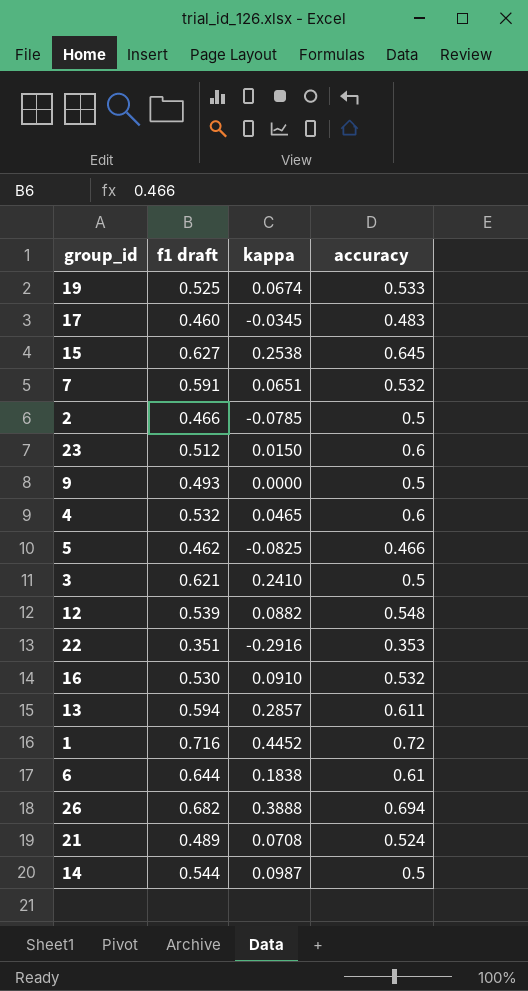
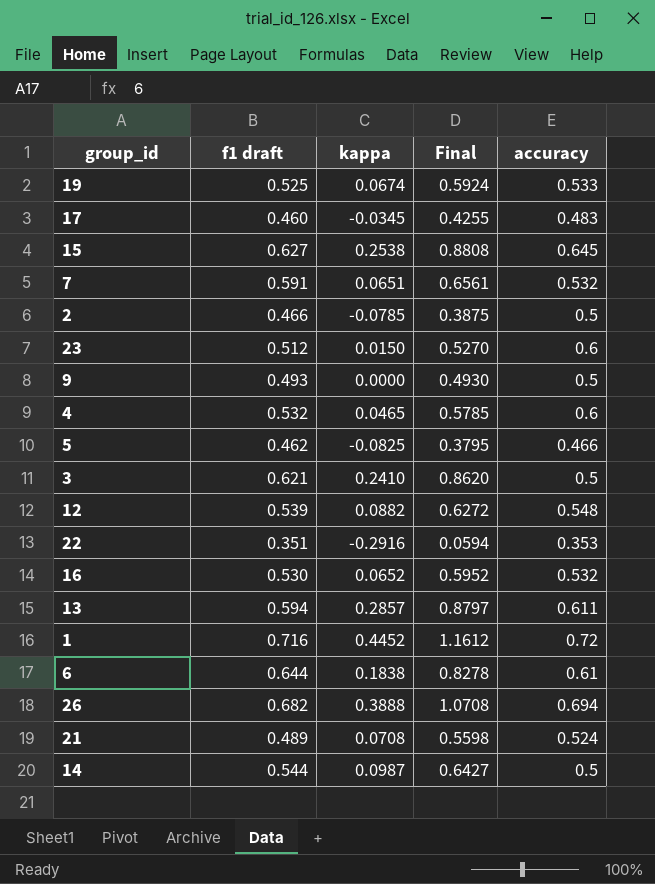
column Final | formula: none -> [f1 draft] + [kappa]
16 | kappa: 0.0910 -> 0.0652

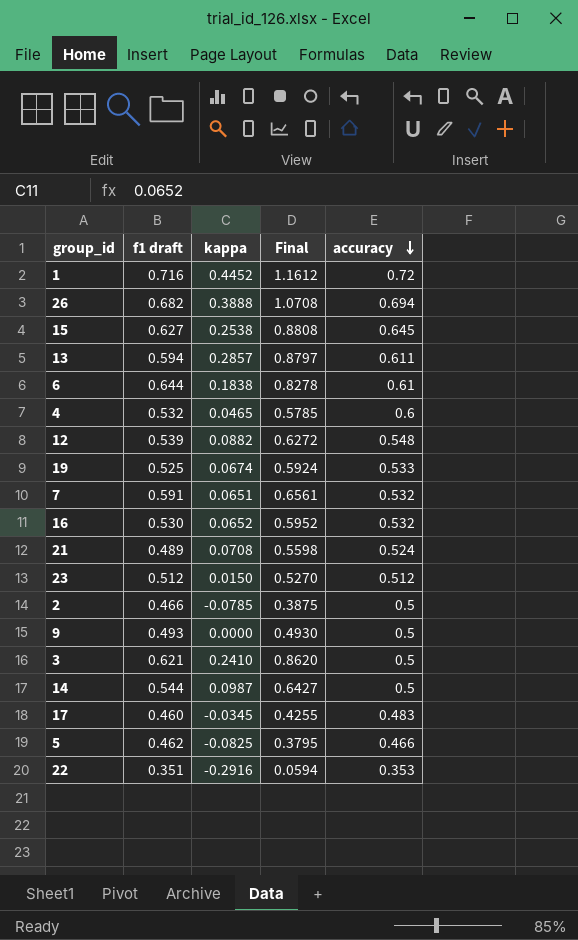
row order: none -> accuracy descending
23 | accuracy: 0.6 -> 0.512

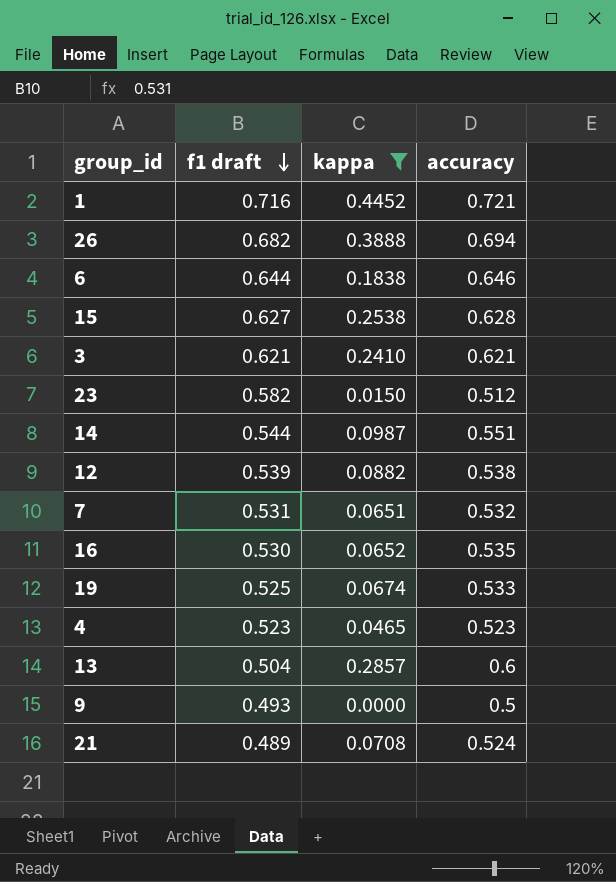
filter: none -> kappa >= 0.0000
row order: accuracy descending -> f1 draft descending
column Final | formula: [f1 draft] + [kappa] -> none
1 | accuracy: 0.72 -> 0.721
6 | accuracy: 0.61 -> 0.646
15 | accuracy: 0.645 -> 0.628
3 | accuracy: 0.5 -> 0.621
23 | f1 draft: 0.512 -> 0.582
14 | accuracy: 0.5 -> 0.551
12 | accuracy: 0.548 -> 0.538
7 | f1 draft: 0.591 -> 0.531
16 | accuracy: 0.532 -> 0.535
4 | f1 draft: 0.532 -> 0.523
4 | accuracy: 0.6 -> 0.523
13 | f1 draft: 0.594 -> 0.504
13 | accuracy: 0.611 -> 0.6

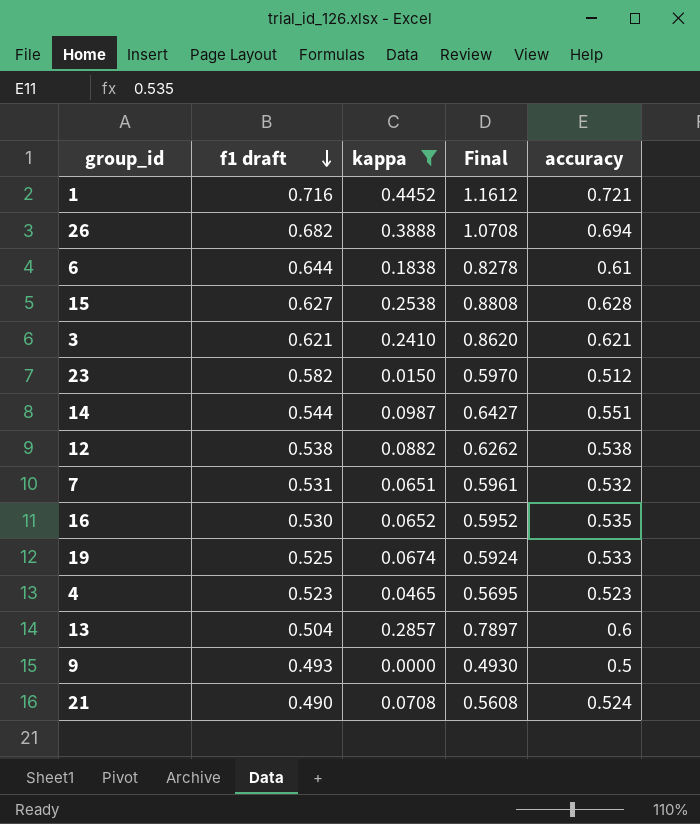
column Final | formula: none -> [f1 draft] + [kappa]
6 | accuracy: 0.646 -> 0.61
12 | f1 draft: 0.539 -> 0.538
21 | f1 draft: 0.489 -> 0.490

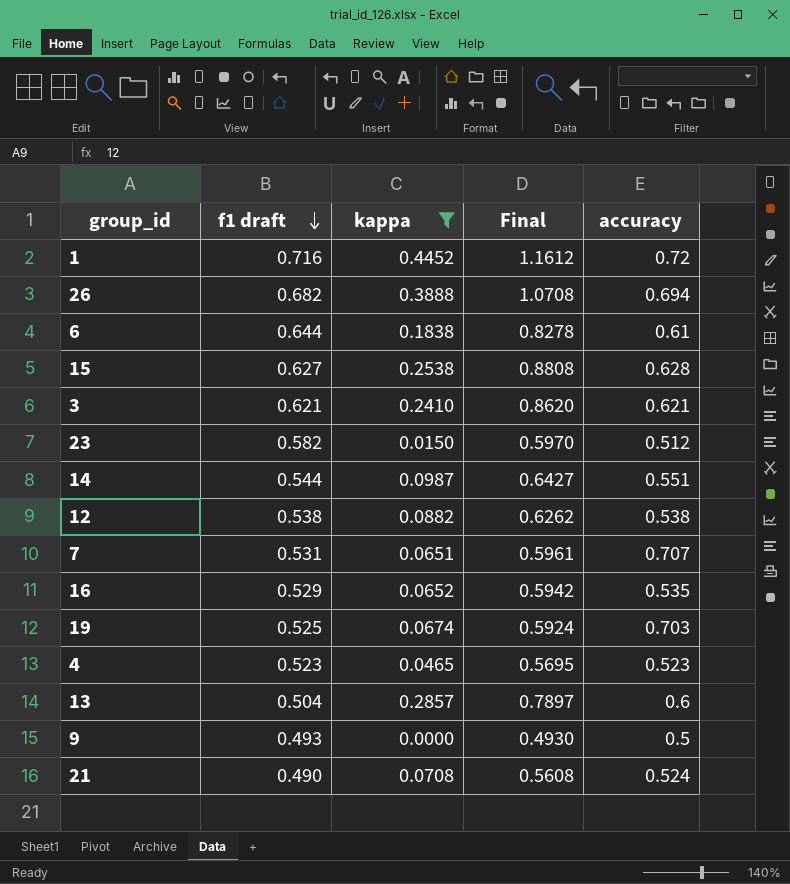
1 | accuracy: 0.721 -> 0.72
7 | accuracy: 0.532 -> 0.707
16 | f1 draft: 0.530 -> 0.529
16 | Final: 0.5952 -> 0.5942
19 | accuracy: 0.533 -> 0.703

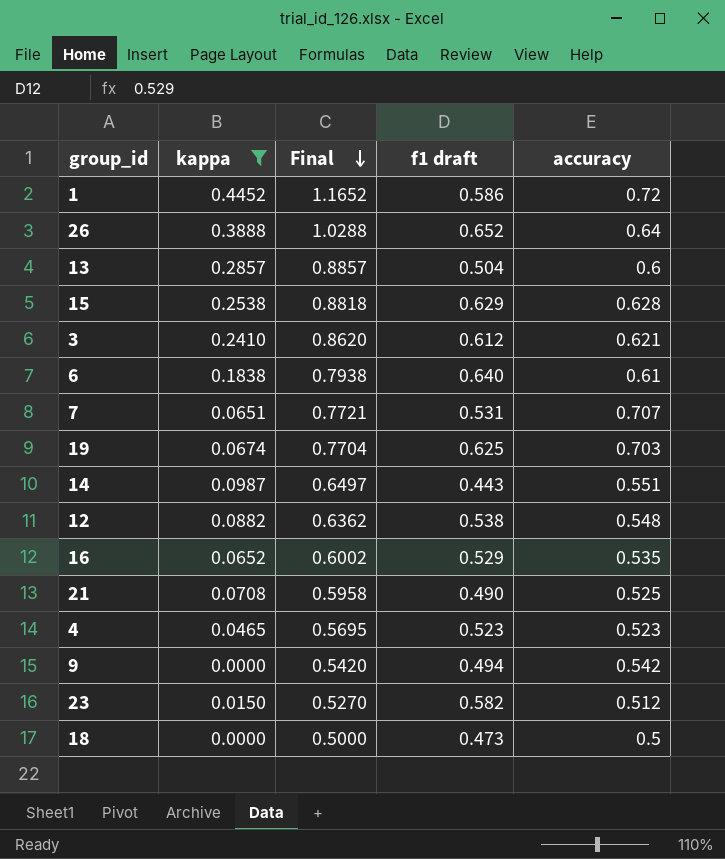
row order: f1 draft descending -> Final descending
column Final | formula: [f1 draft] + [kappa] -> [kappa] + [accuracy]
column f1 draft | position: 2 -> 4
1 | f1 draft: 0.716 -> 0.586
26 | f1 draft: 0.682 -> 0.652
26 | accuracy: 0.694 -> 0.64
15 | f1 draft: 0.627 -> 0.629
3 | f1 draft: 0.621 -> 0.612
6 | f1 draft: 0.644 -> 0.640
19 | f1 draft: 0.525 -> 0.625
14 | f1 draft: 0.544 -> 0.443
12 | accuracy: 0.538 -> 0.548
21 | accuracy: 0.524 -> 0.525
9 | f1 draft: 0.493 -> 0.494
9 | accuracy: 0.5 -> 0.542
row 18: none -> 0.0000 | 0.5000 | 0.473 | 0.5

